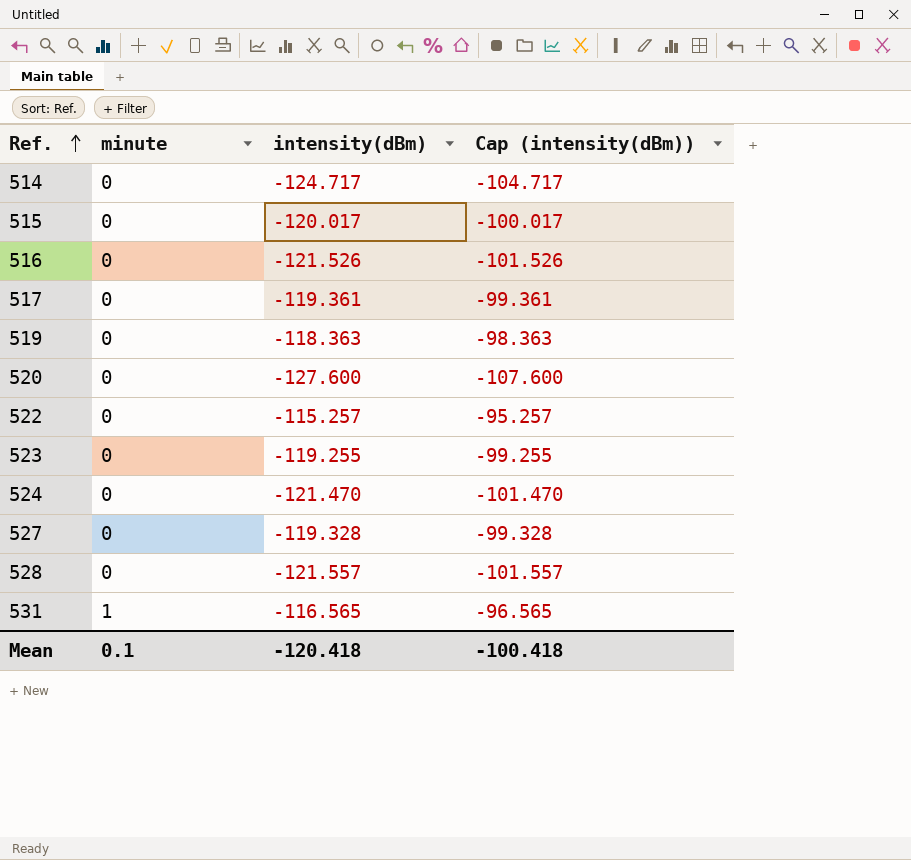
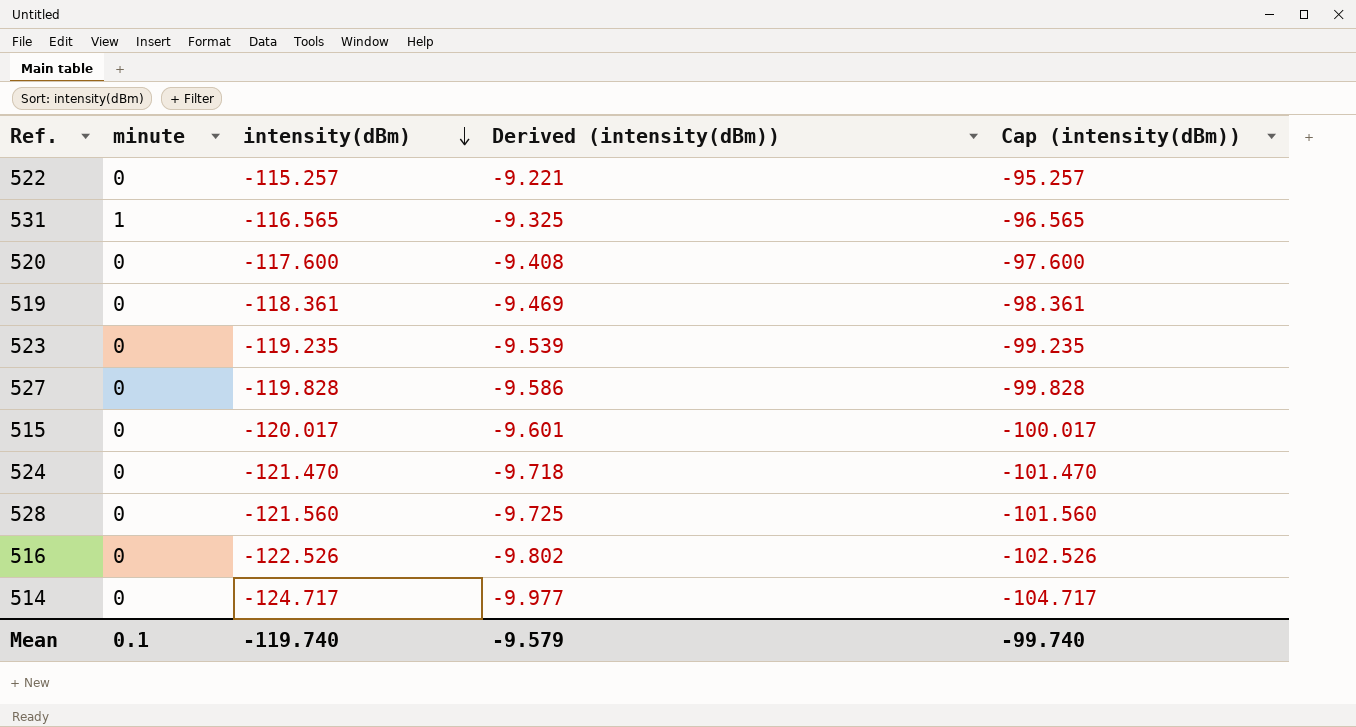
row order: Ref. ascending -> intensity(dBm) descending
column Derived (intensity(dBm)) | formula: none -> [intensity(dBm)] * 0.08
row 517: 0 | -119.361 | -99.361 -> none
520 | intensity(dBm): -127.600 -> -117.600
520 | Cap (intensity(dBm)): -107.600 -> -97.600
519 | intensity(dBm): -118.363 -> -118.361
519 | Cap (intensity(dBm)): -98.363 -> -98.361
523 | intensity(dBm): -119.255 -> -119.235
523 | Cap (intensity(dBm)): -99.255 -> -99.235
527 | intensity(dBm): -119.328 -> -119.828
527 | Cap (intensity(dBm)): -99.328 -> -99.828
528 | intensity(dBm): -121.557 -> -121.560
528 | Cap (intensity(dBm)): -101.557 -> -101.560
516 | intensity(dBm): -121.526 -> -122.526
516 | Cap (intensity(dBm)): -101.526 -> -102.526
Mean | intensity(dBm): -120.418 -> -119.740
Mean | Cap (intensity(dBm)): -100.418 -> -99.740

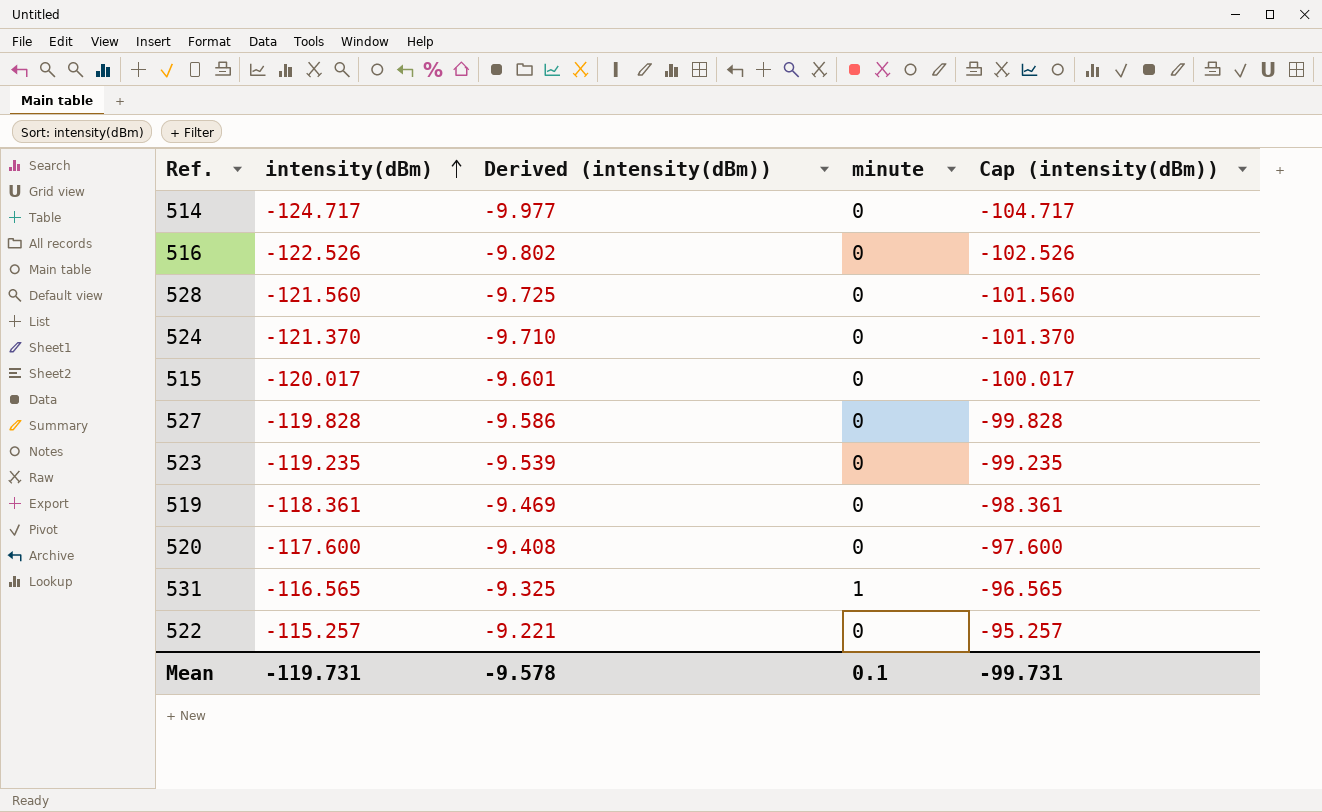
row order: intensity(dBm) descending -> intensity(dBm) ascending
column minute | position: 2 -> 4
524 | intensity(dBm): -121.470 -> -121.370
524 | Derived (intensity(dBm)): -9.718 -> -9.710
524 | Cap (intensity(dBm)): -101.470 -> -101.370
Mean | intensity(dBm): -119.740 -> -119.731
Mean | Derived (intensity(dBm)): -9.579 -> -9.578
Mean | Cap (intensity(dBm)): -99.740 -> -99.731

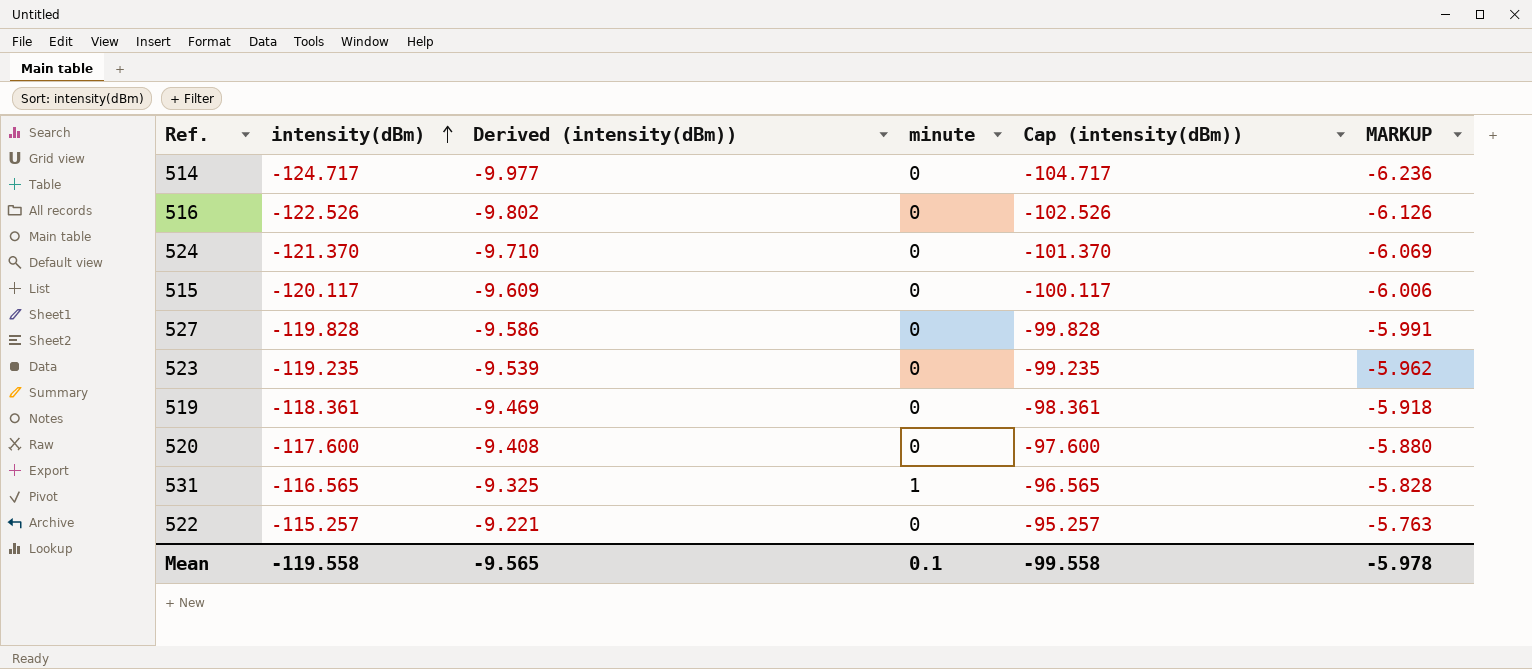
column MARKUP | formula: none -> [intensity(dBm)] * 0.05
row 528: -121.560 | -9.725 | 0 | -101.560 -> none
515 | intensity(dBm): -120.017 -> -120.117
515 | Derived (intensity(dBm)): -9.601 -> -9.609
515 | Cap (intensity(dBm)): -100.017 -> -100.117
Mean | intensity(dBm): -119.731 -> -119.558
Mean | Derived (intensity(dBm)): -9.578 -> -9.565
Mean | Cap (intensity(dBm)): -99.731 -> -99.558

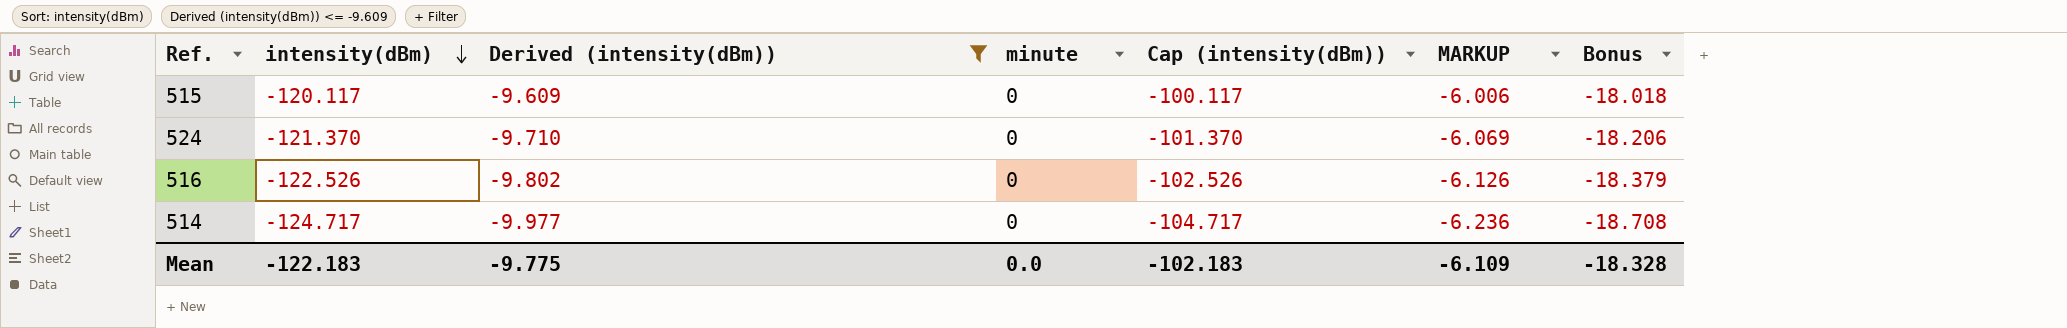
filter: none -> Derived (intensity(dBm)) <= -9.609
row order: intensity(dBm) ascending -> intensity(dBm) descending
column Bonus | formula: none -> [intensity(dBm)] * 0.15
Mean | intensity(dBm): -119.558 -> -122.183
Mean | Derived (intensity(dBm)): -9.565 -> -9.775
Mean | minute: 0.1 -> 0.0
Mean | Cap (intensity(dBm)): -99.558 -> -102.183
Mean | MARKUP: -5.978 -> -6.109

